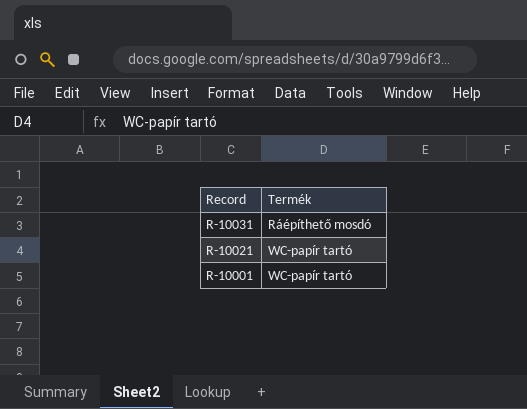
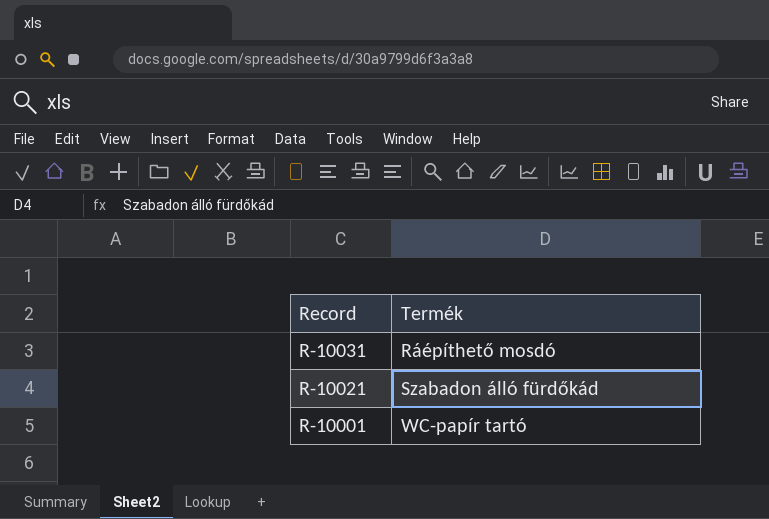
R-10021 | Termék: WC-papír tartó -> Szabadon álló fürdőkád

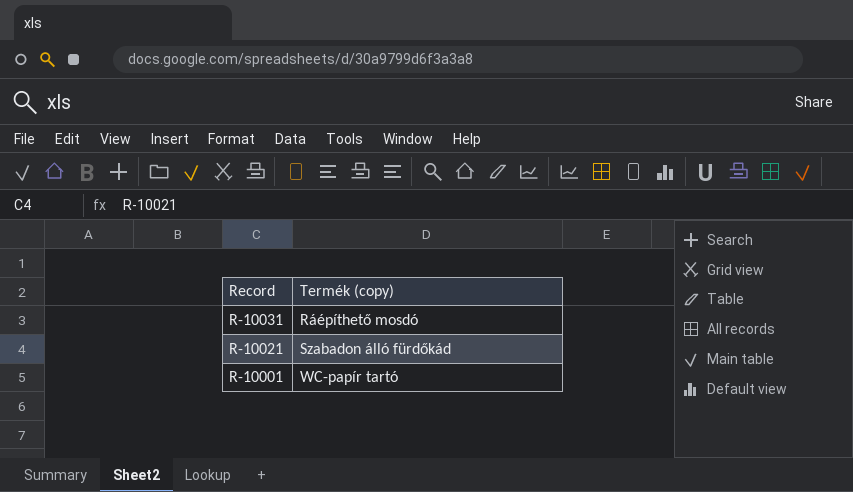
column name: Termék -> Termék (copy)

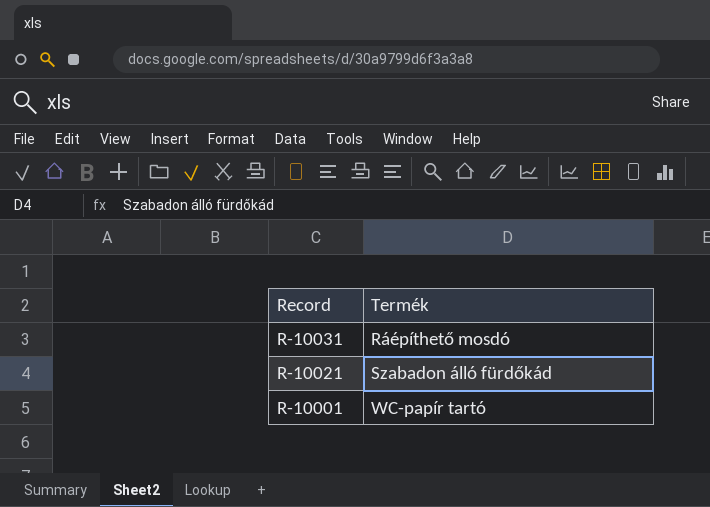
column name: Termék (copy) -> Termék

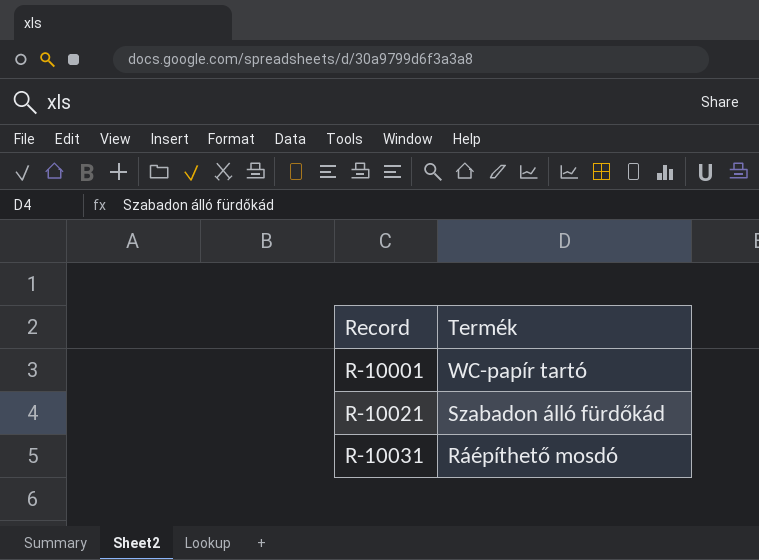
row order: Record descending -> Record ascending

